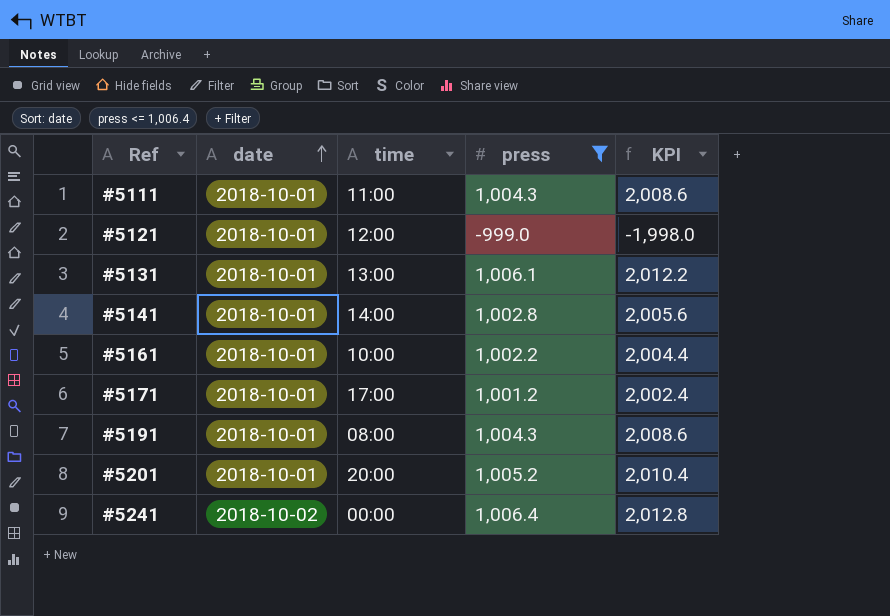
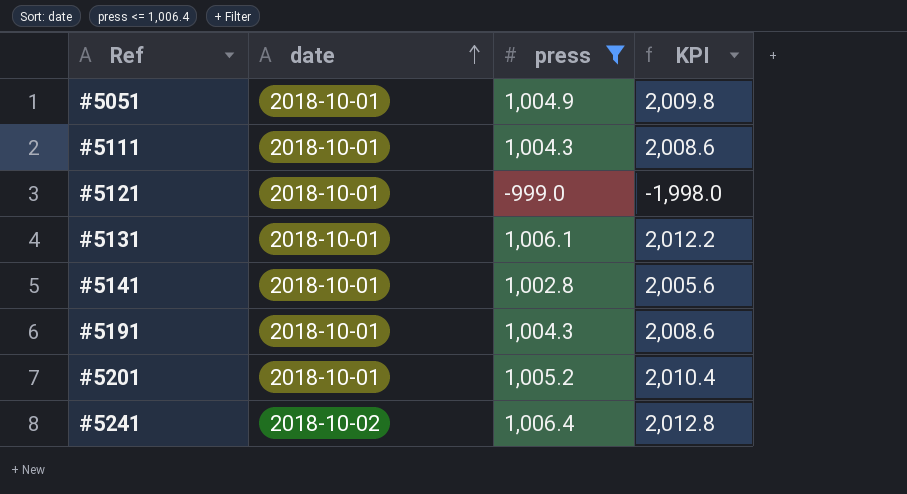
column time | position: 3 -> none
row #5161: 2018-10-01 | 10:00 | 1,002.2 | 2,004.4 -> none
row #5171: 2018-10-01 | 17:00 | 1,001.2 | 2,002.4 -> none
row #5051: none -> 2018-10-01 | 1,004.9 | 2,009.8

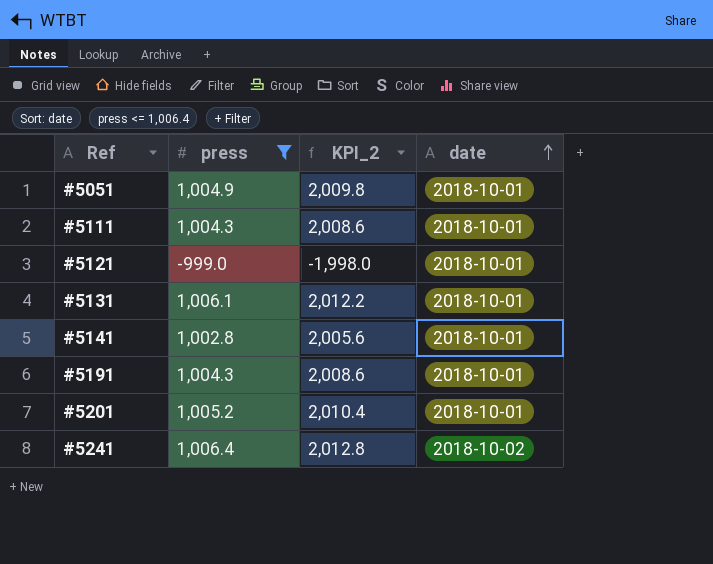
column name: KPI -> KPI_2
column date | position: 2 -> 4

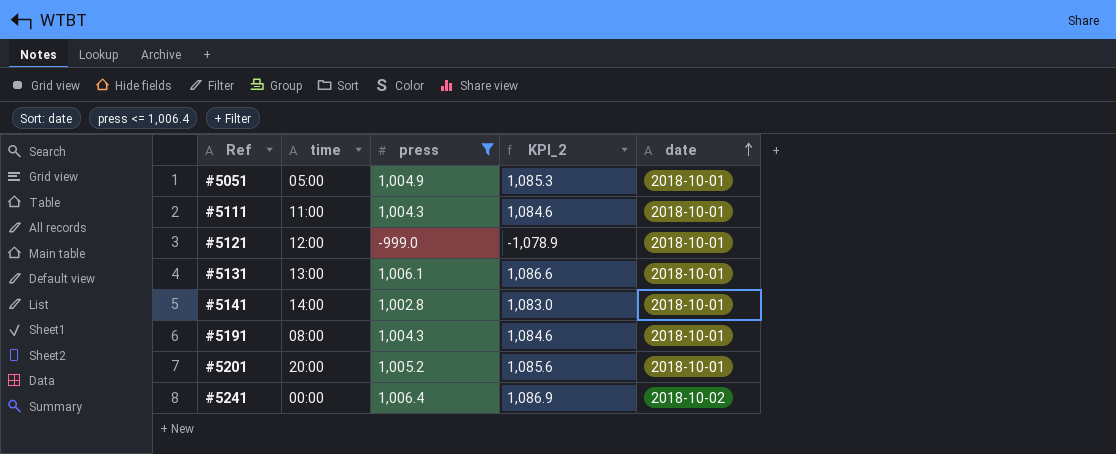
column time | position: none -> 2
column KPI_2 | formula: [press] * 2 -> [press] * 1.08

